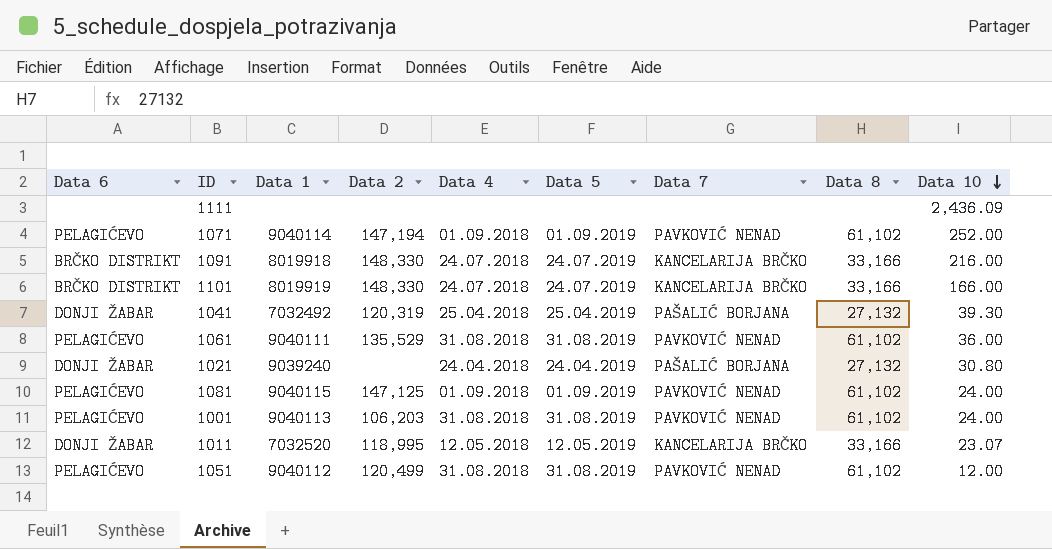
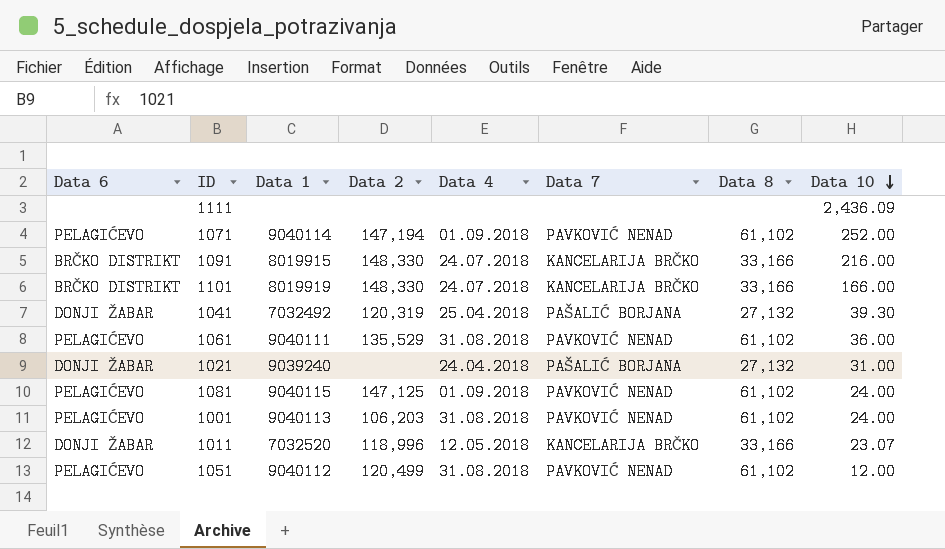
column Data 5 | position: 6 -> none
1091 | Data 1: 8019918 -> 8019915
1021 | Data 10: 30.80 -> 31.00
1011 | Data 2: 118,995 -> 118,996

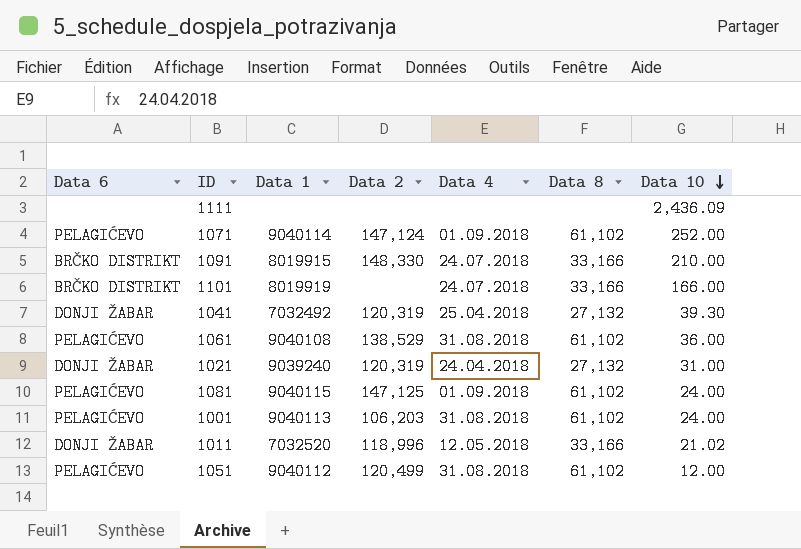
column Data 7 | position: 6 -> none
1071 | Data 2: 147,194 -> 147,124
1091 | Data 10: 216.00 -> 210.00
1101 | Data 2: 148,330 -> none
1061 | Data 1: 9040111 -> 9040108
1061 | Data 2: 135,529 -> 138,529
1021 | Data 2: none -> 120,319
1011 | Data 10: 23.07 -> 21.02

